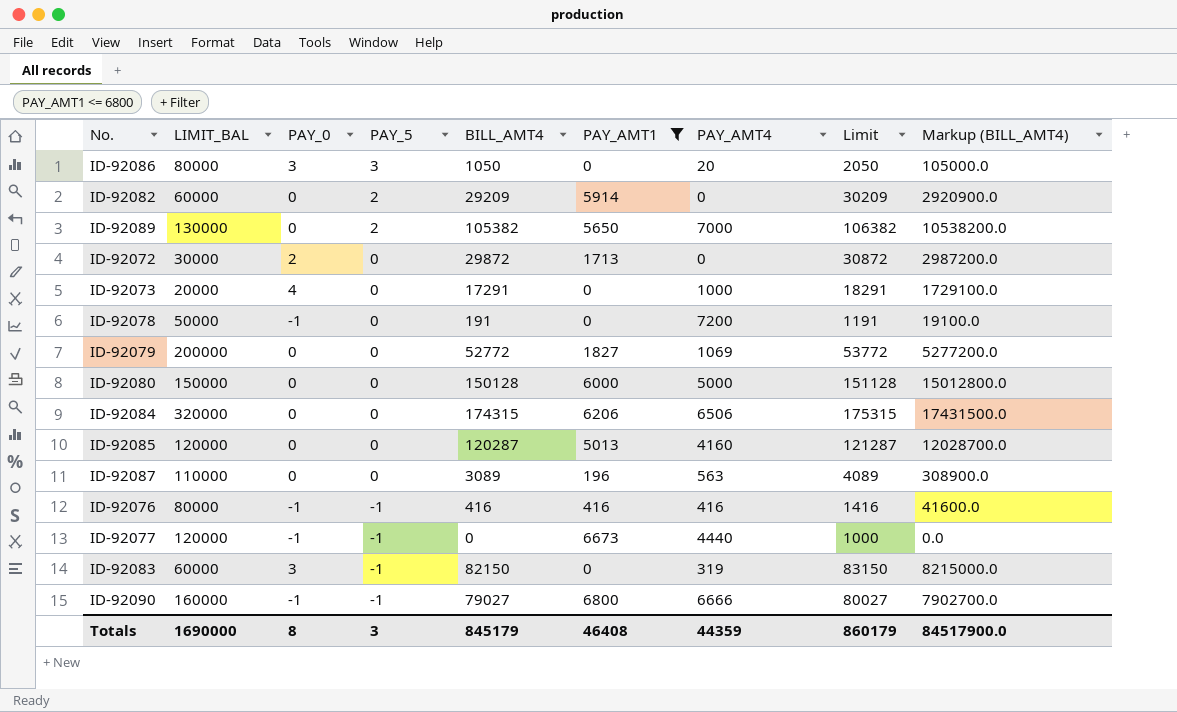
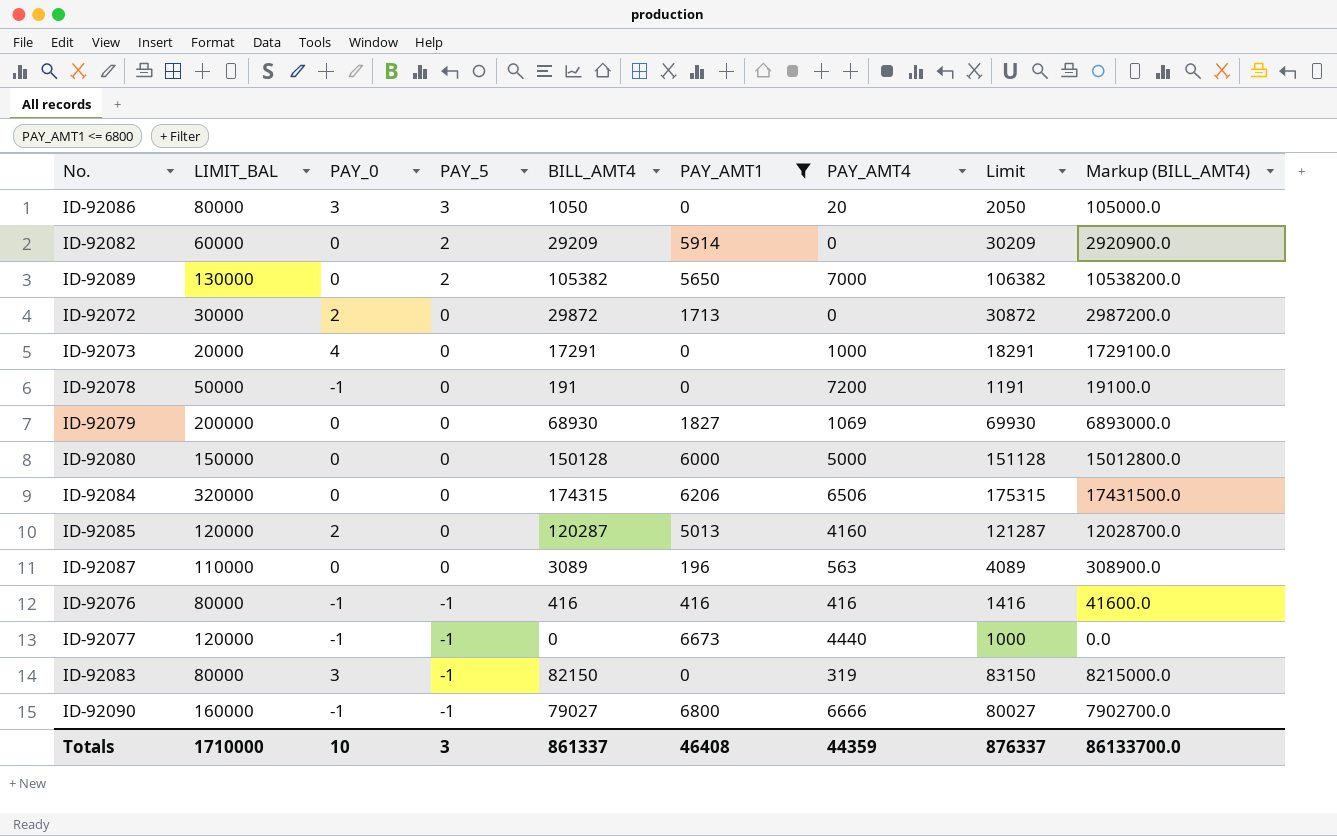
ID-92079 | BILL_AMT4: 52772 -> 68930
ID-92079 | Limit: 53772 -> 69930
ID-92079 | Markup (BILL_AMT4): 5277200.0 -> 6893000.0
ID-92085 | PAY_0: 0 -> 2
ID-92083 | LIMIT_BAL: 60000 -> 80000
Totals | LIMIT_BAL: 1690000 -> 1710000
Totals | PAY_0: 8 -> 10
Totals | BILL_AMT4: 845179 -> 861337
Totals | Limit: 860179 -> 876337
Totals | Markup (BILL_AMT4): 84517900.0 -> 86133700.0

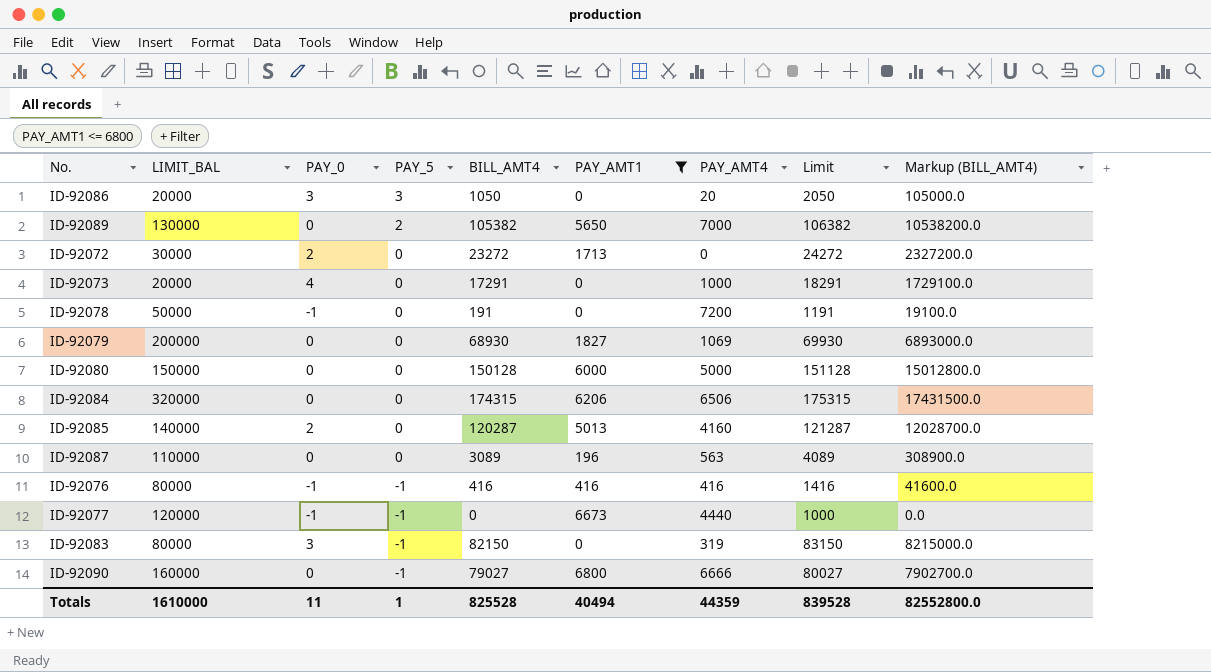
row ID-92082: 60000 | 0 | 2 | 29209 | 5914 | 0 | 30209 | 2920900.0 -> none
ID-92086 | LIMIT_BAL: 80000 -> 20000
ID-92072 | BILL_AMT4: 29872 -> 23272
ID-92072 | Limit: 30872 -> 24272
ID-92072 | Markup (BILL_AMT4): 2987200.0 -> 2327200.0
ID-92085 | LIMIT_BAL: 120000 -> 140000
ID-92090 | PAY_0: -1 -> 0
Totals | LIMIT_BAL: 1710000 -> 1610000
Totals | PAY_0: 10 -> 11
Totals | PAY_5: 3 -> 1
Totals | BILL_AMT4: 861337 -> 825528
Totals | PAY_AMT1: 46408 -> 40494
Totals | Limit: 876337 -> 839528
Totals | Markup (BILL_AMT4): 86133700.0 -> 82552800.0

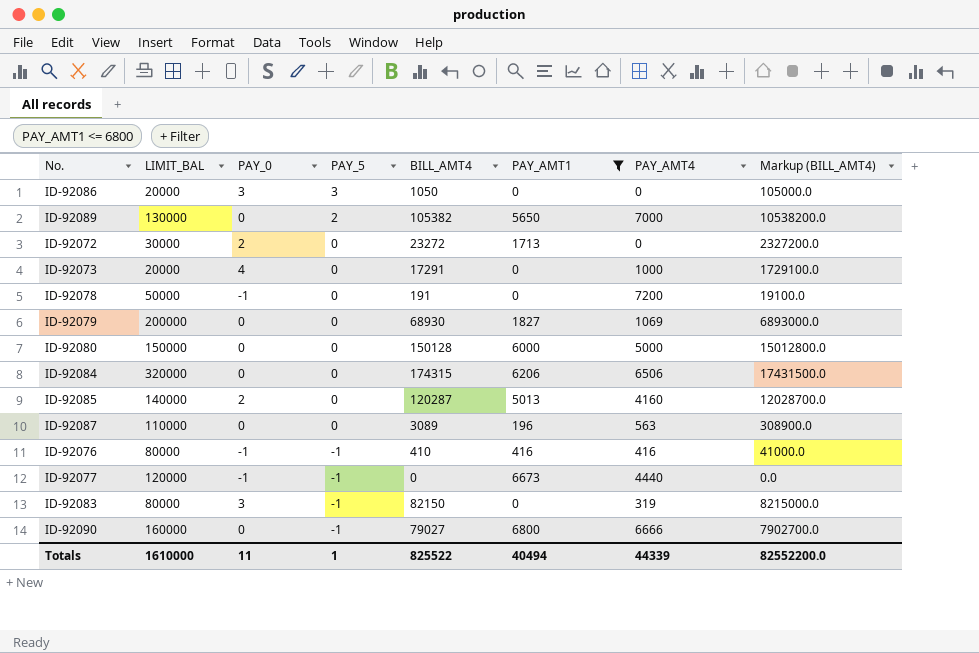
column Limit | formula: [BILL_AMT4] + 1000 -> none
ID-92086 | PAY_AMT4: 20 -> 0
ID-92076 | BILL_AMT4: 416 -> 410
ID-92076 | Markup (BILL_AMT4): 41600.0 -> 41000.0
Totals | BILL_AMT4: 825528 -> 825522
Totals | PAY_AMT4: 44359 -> 44339
Totals | Markup (BILL_AMT4): 82552800.0 -> 82552200.0

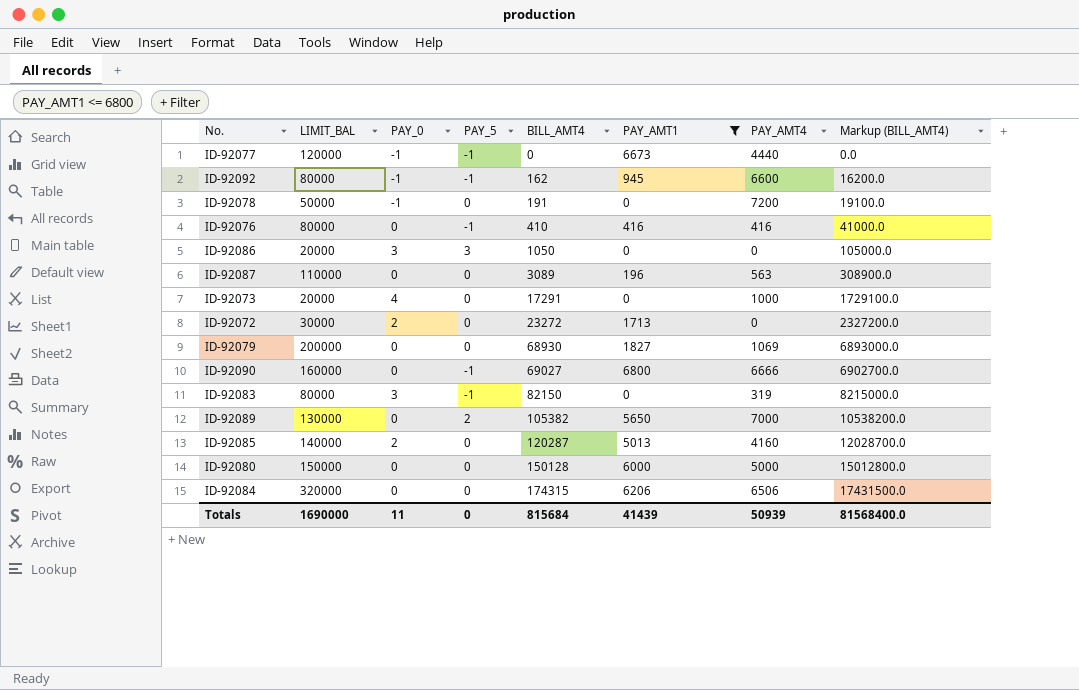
row order: PAY_5 descending -> BILL_AMT4 ascending
row ID-92092: none -> 80000 | -1 | -1 | 162 | 945 | 6600 | 16200.0
ID-92076 | PAY_0: -1 -> 0
ID-92090 | BILL_AMT4: 79027 -> 69027
ID-92090 | Markup (BILL_AMT4): 7902700.0 -> 6902700.0
Totals | LIMIT_BAL: 1610000 -> 1690000
Totals | PAY_5: 1 -> 0
Totals | BILL_AMT4: 825522 -> 815684
Totals | PAY_AMT1: 40494 -> 41439
Totals | PAY_AMT4: 44339 -> 50939
Totals | Markup (BILL_AMT4): 82552200.0 -> 81568400.0

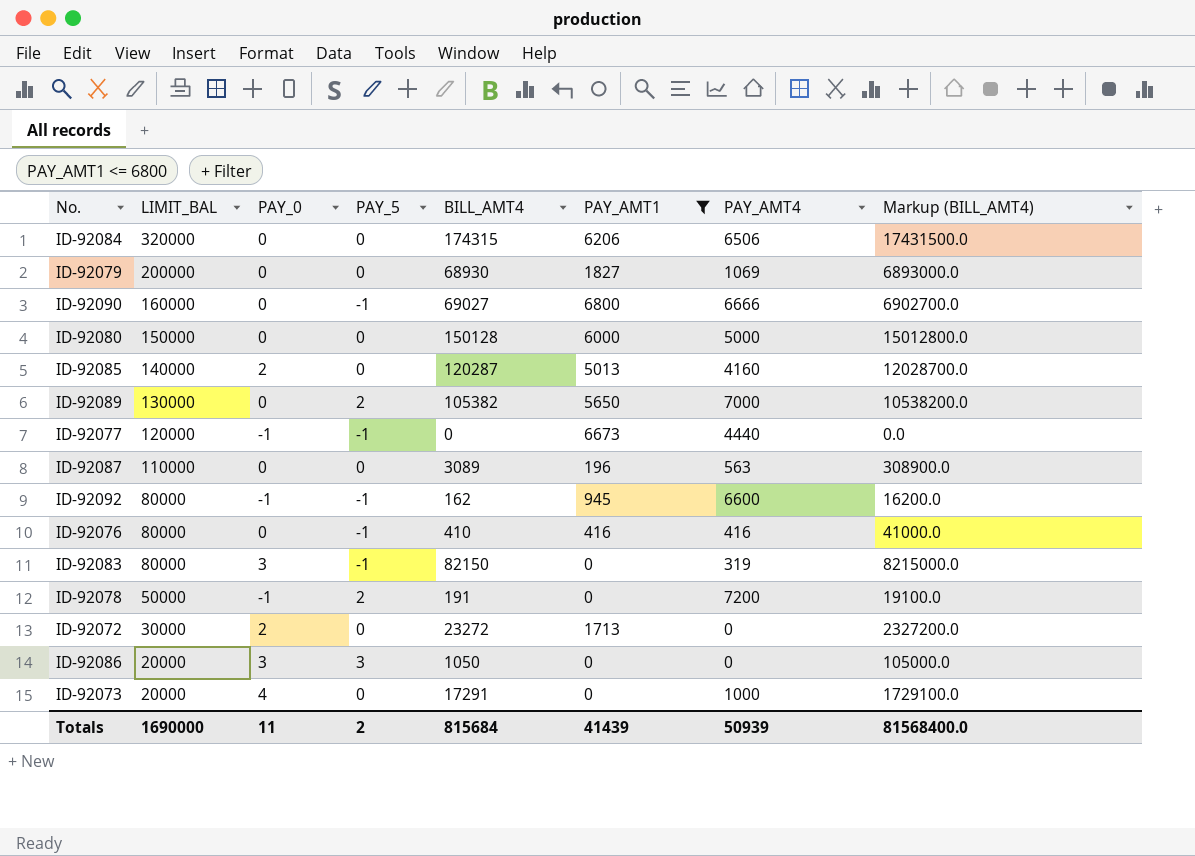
row order: BILL_AMT4 ascending -> LIMIT_BAL descending
ID-92078 | PAY_5: 0 -> 2
Totals | PAY_5: 0 -> 2

